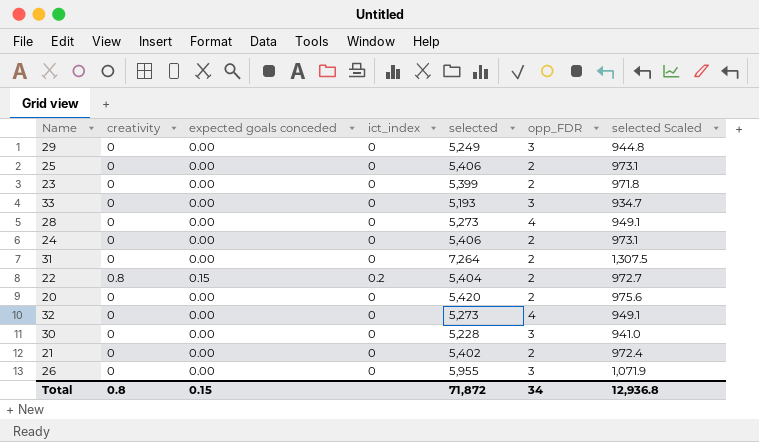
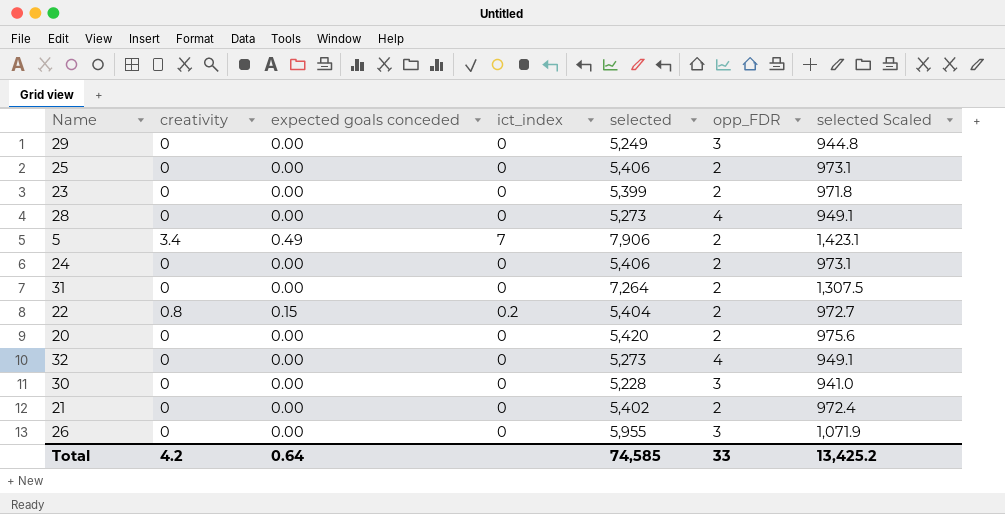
row 33: 0 | 0.00 | 0 | 5,193 | 3 | 934.7 -> none
row 5: none -> 3.4 | 0.49 | 7 | 7,906 | 2 | 1,423.1
Total | creativity: 0.8 -> 4.2
Total | expected goals conceded: 0.15 -> 0.64
Total | selected: 71,872 -> 74,585
Total | opp_FDR: 34 -> 33
Total | selected Scaled: 12,936.8 -> 13,425.2

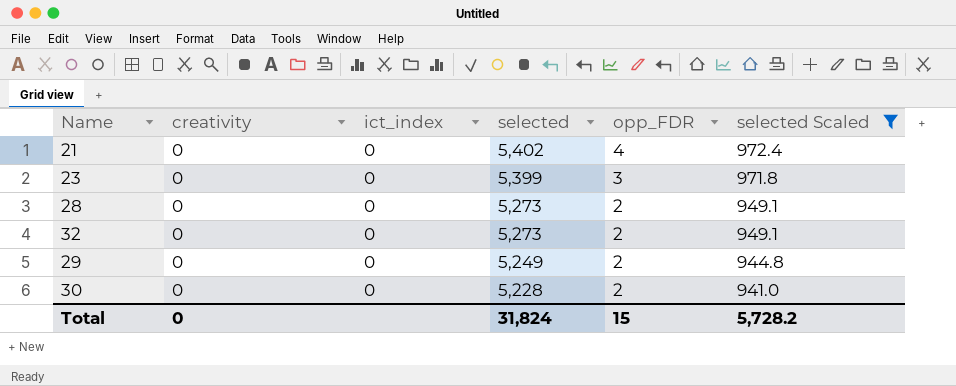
filter: none -> selected Scaled <= 972.4
row order: none -> selected descending
column expected goals conceded | position: 3 -> none
21 | opp_FDR: 2 -> 4
23 | opp_FDR: 2 -> 3
28 | opp_FDR: 4 -> 2
32 | opp_FDR: 4 -> 2
29 | opp_FDR: 3 -> 2
30 | opp_FDR: 3 -> 2
Total | creativity: 4.2 -> 0
Total | selected: 74,585 -> 31,824
Total | opp_FDR: 33 -> 15
Total | selected Scaled: 13,425.2 -> 5,728.2

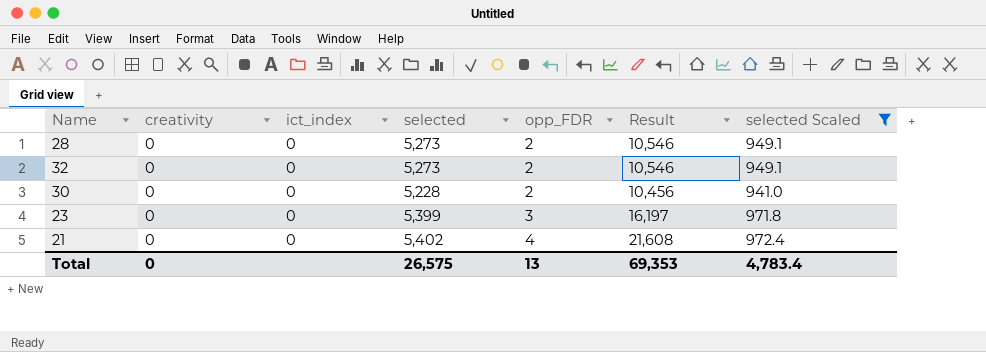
row order: selected descending -> opp_FDR ascending
column Result | formula: none -> [selected] * [opp_FDR]
row 29: 0 | 0 | 5,249 | 2 | 944.8 -> none
Total | selected: 31,824 -> 26,575
Total | opp_FDR: 15 -> 13
Total | selected Scaled: 5,728.2 -> 4,783.4

